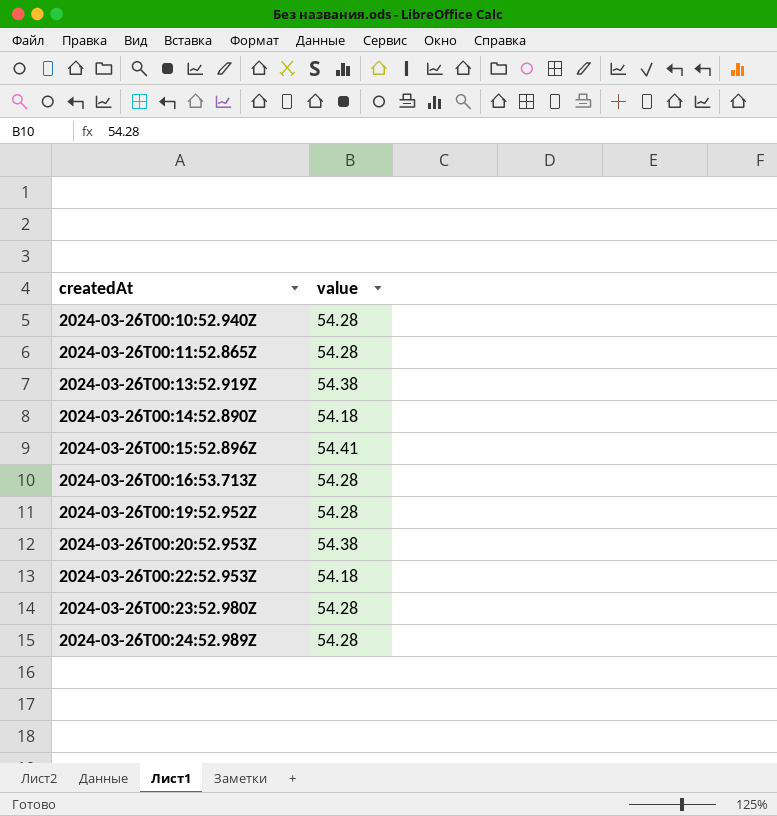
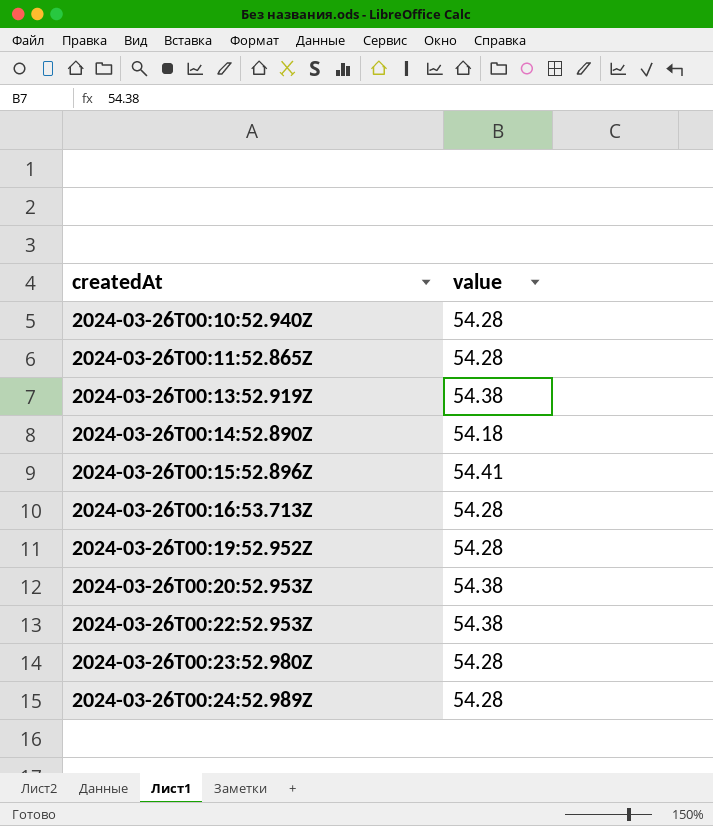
2024-03-26T00:22:52.953Z | value: 54.18 -> 54.38

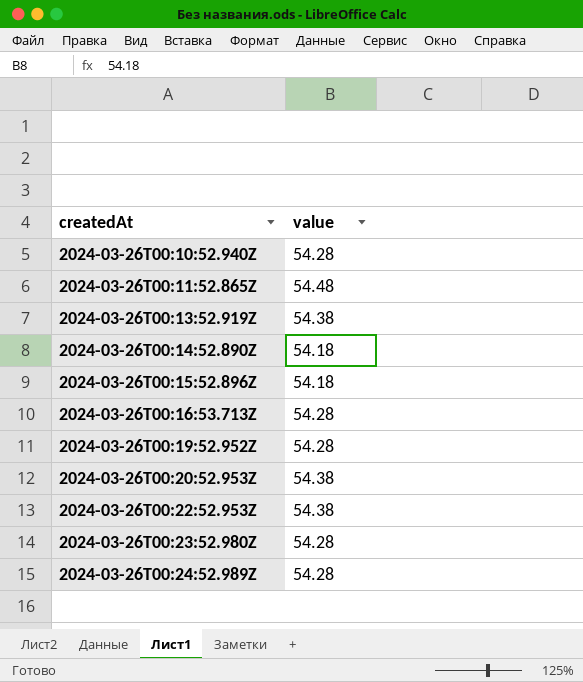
2024-03-26T00:11:52.865Z | value: 54.28 -> 54.48
2024-03-26T00:15:52.896Z | value: 54.41 -> 54.18

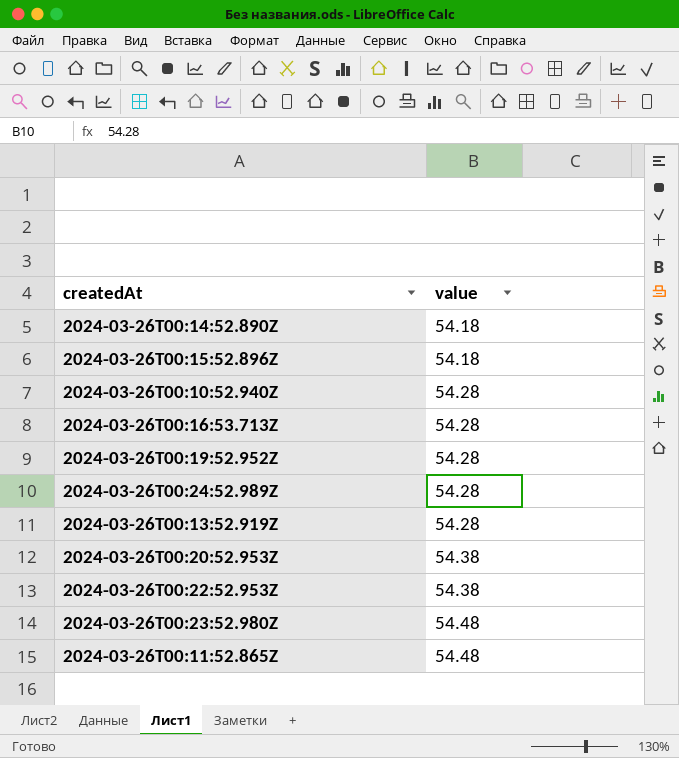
row order: createdAt ascending -> value ascending
2024-03-26T00:13:52.919Z | value: 54.38 -> 54.28
2024-03-26T00:23:52.980Z | value: 54.28 -> 54.48

